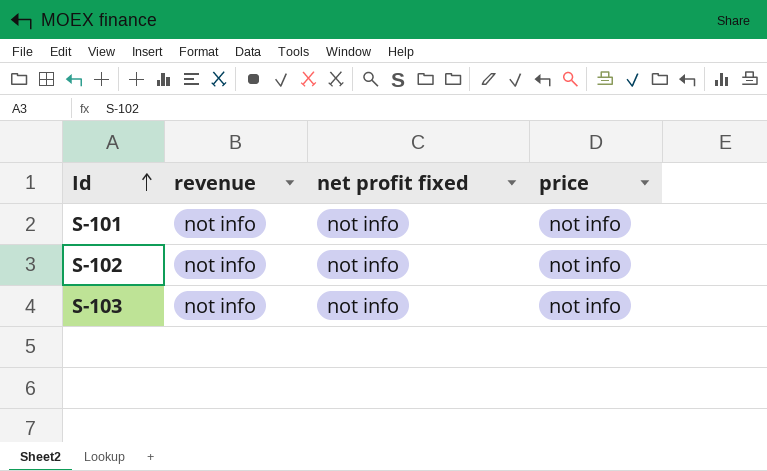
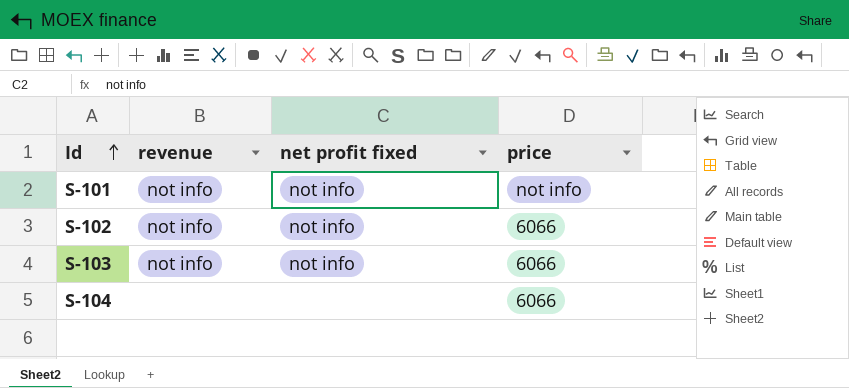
S-102 | price: not info -> 6066
S-103 | price: not info -> 6066
row S-104: none -> none | none | 6066

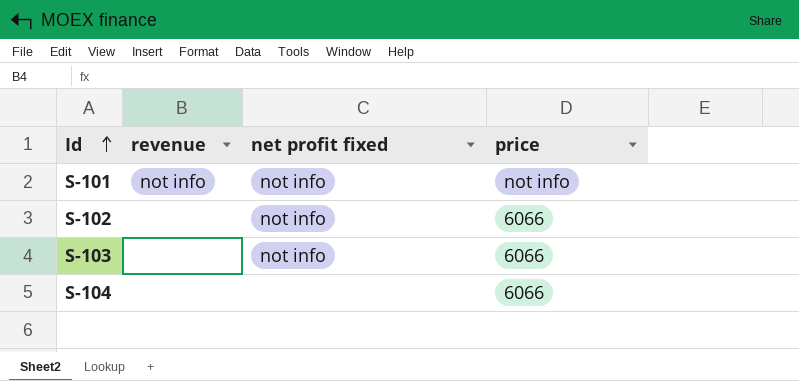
S-102 | revenue: not info -> none
S-103 | revenue: not info -> none

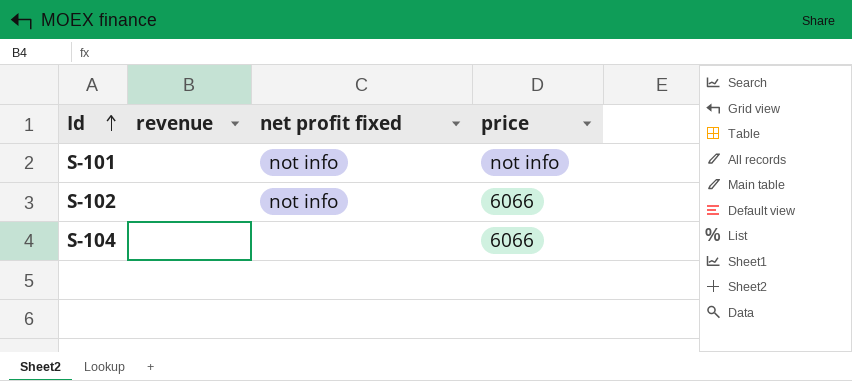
row S-103: none | not info | 6066 -> none
S-101 | revenue: not info -> none

